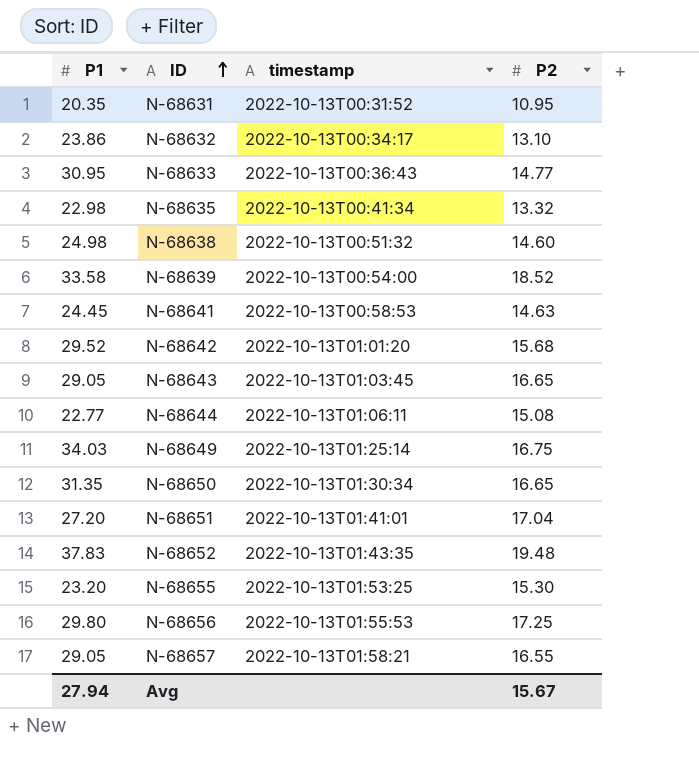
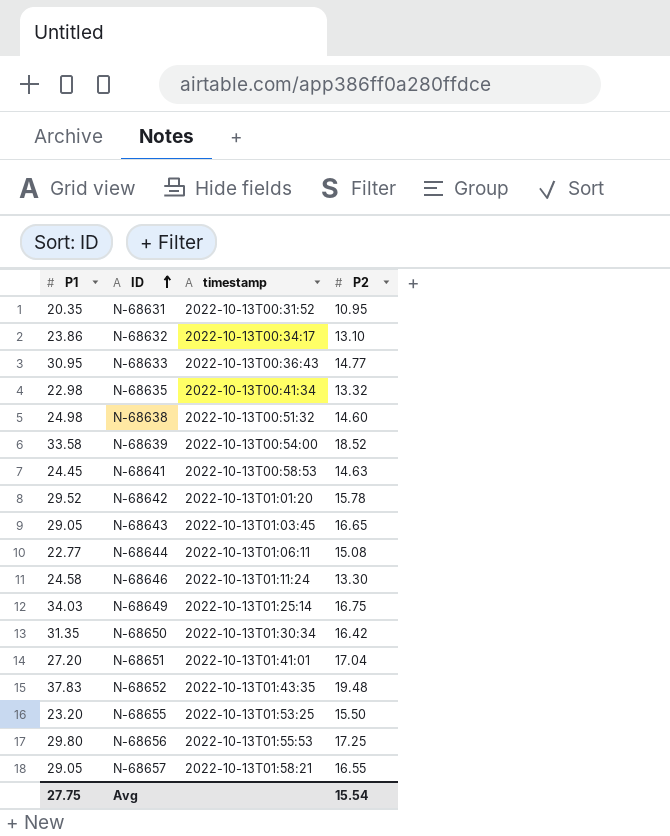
N-68642 | P2: 15.68 -> 15.78
row N-68646: none -> 24.58 | 2022-10-13T01:11:24 | 13.30
N-68650 | P2: 16.65 -> 16.42
N-68655 | P2: 15.30 -> 15.50
Avg | P1: 27.94 -> 27.75
Avg | P2: 15.67 -> 15.54

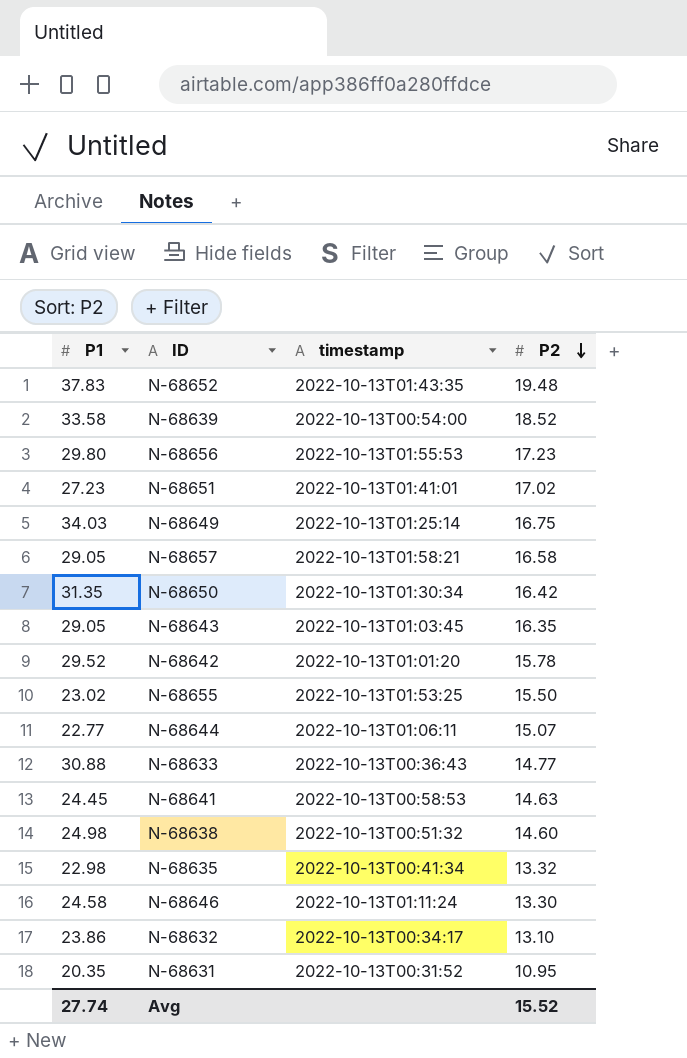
row order: ID ascending -> P2 descending
N-68656 | P2: 17.25 -> 17.23
N-68651 | P1: 27.20 -> 27.23
N-68651 | P2: 17.04 -> 17.02
N-68657 | P2: 16.55 -> 16.58
N-68643 | P2: 16.65 -> 16.35
N-68655 | P1: 23.20 -> 23.02
N-68644 | P2: 15.08 -> 15.07
N-68633 | P1: 30.95 -> 30.88
Avg | P1: 27.75 -> 27.74
Avg | P2: 15.54 -> 15.52

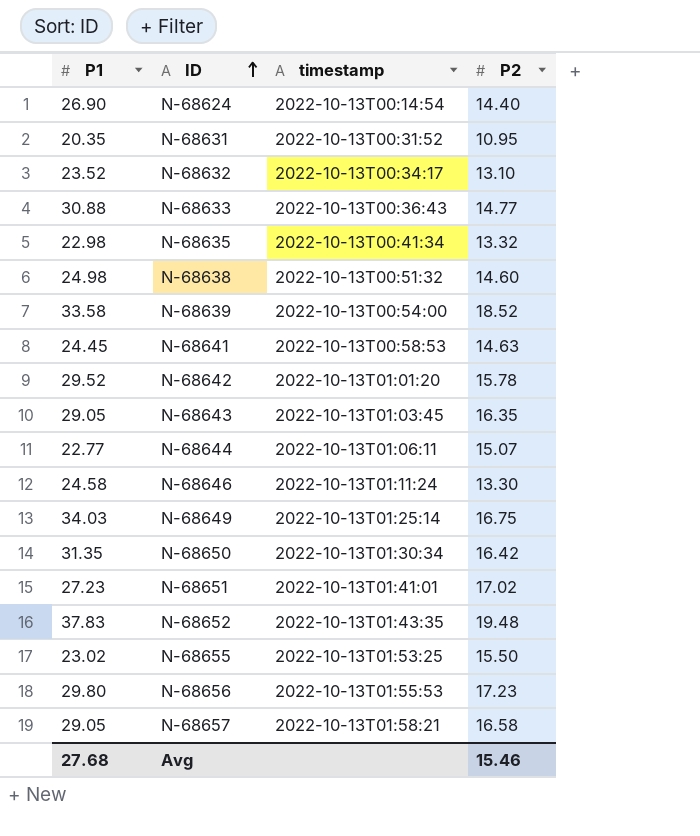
row order: P2 descending -> ID ascending
row N-68624: none -> 26.90 | 2022-10-13T00:14:54 | 14.40
N-68632 | P1: 23.86 -> 23.52
Avg | P1: 27.74 -> 27.68
Avg | P2: 15.52 -> 15.46

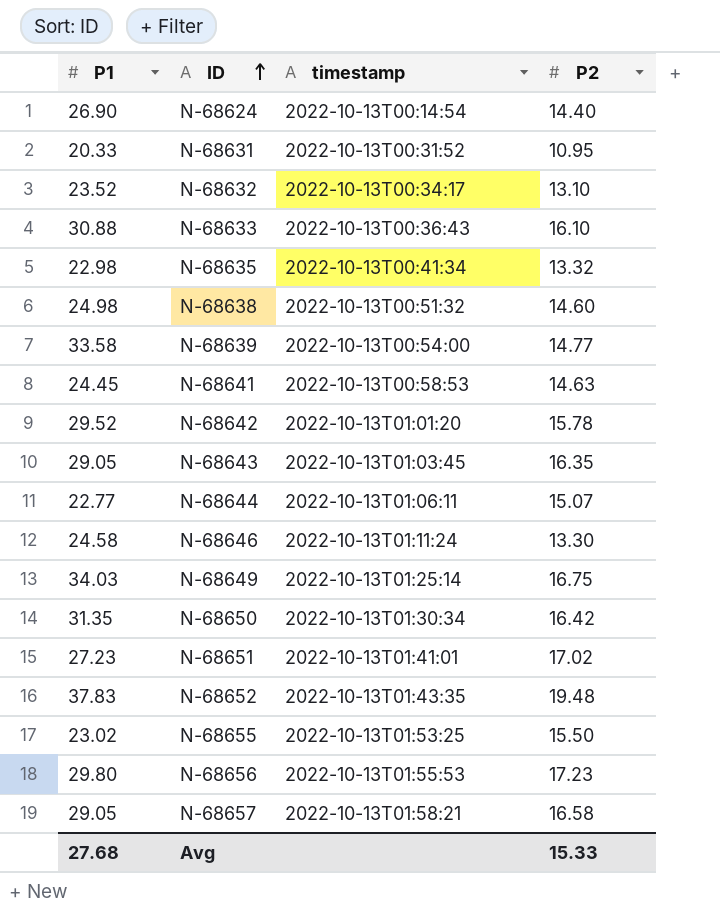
N-68631 | P1: 20.35 -> 20.33
N-68633 | P2: 14.77 -> 16.10
N-68639 | P2: 18.52 -> 14.77
Avg | P2: 15.46 -> 15.33

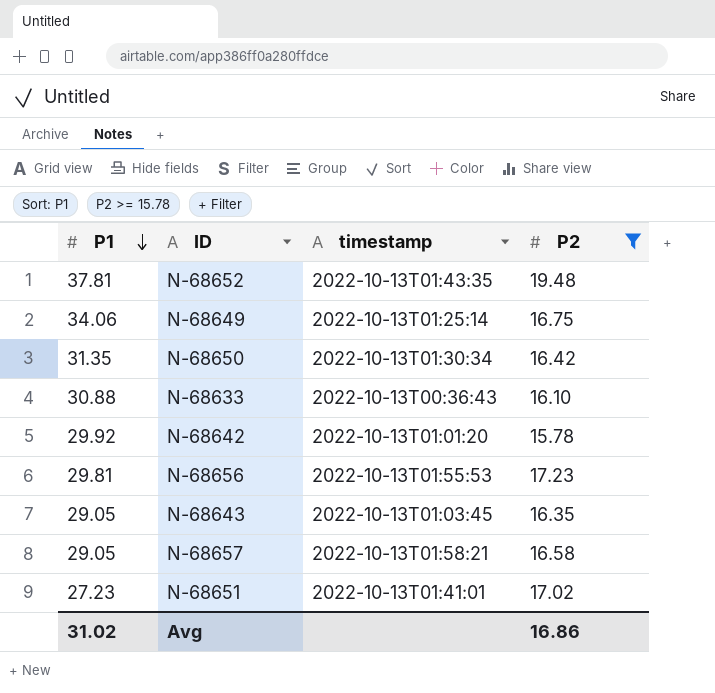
filter: none -> P2 >= 15.78
row order: ID ascending -> P1 descending
N-68652 | P1: 37.83 -> 37.81
N-68649 | P1: 34.03 -> 34.06
N-68642 | P1: 29.52 -> 29.92
N-68656 | P1: 29.80 -> 29.81
Avg | P1: 27.68 -> 31.02
Avg | P2: 15.33 -> 16.86

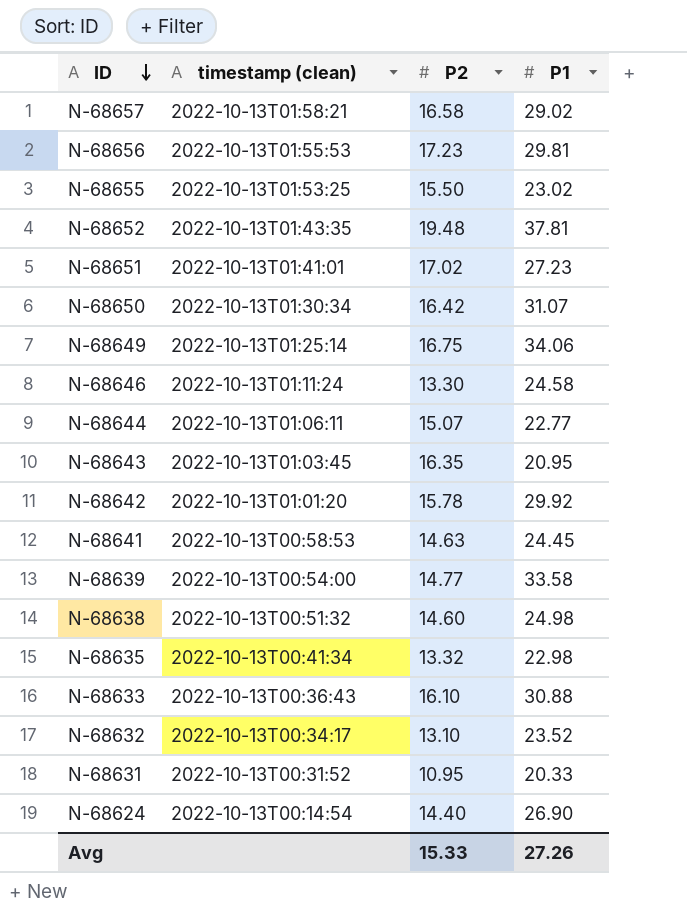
filter: P2 >= 15.78 -> none
row order: P1 descending -> ID descending
column name: timestamp -> timestamp (clean)
column P1 | position: 1 -> 4
N-68657 | P1: 29.05 -> 29.02
N-68650 | P1: 31.35 -> 31.07
N-68643 | P1: 29.05 -> 20.95
Avg | P2: 16.86 -> 15.33
Avg | P1: 31.02 -> 27.26

